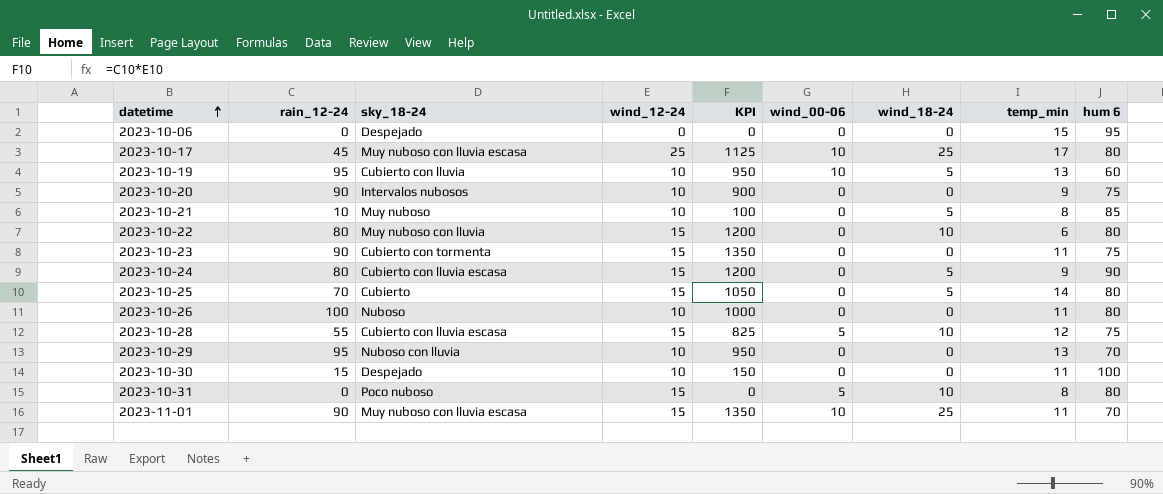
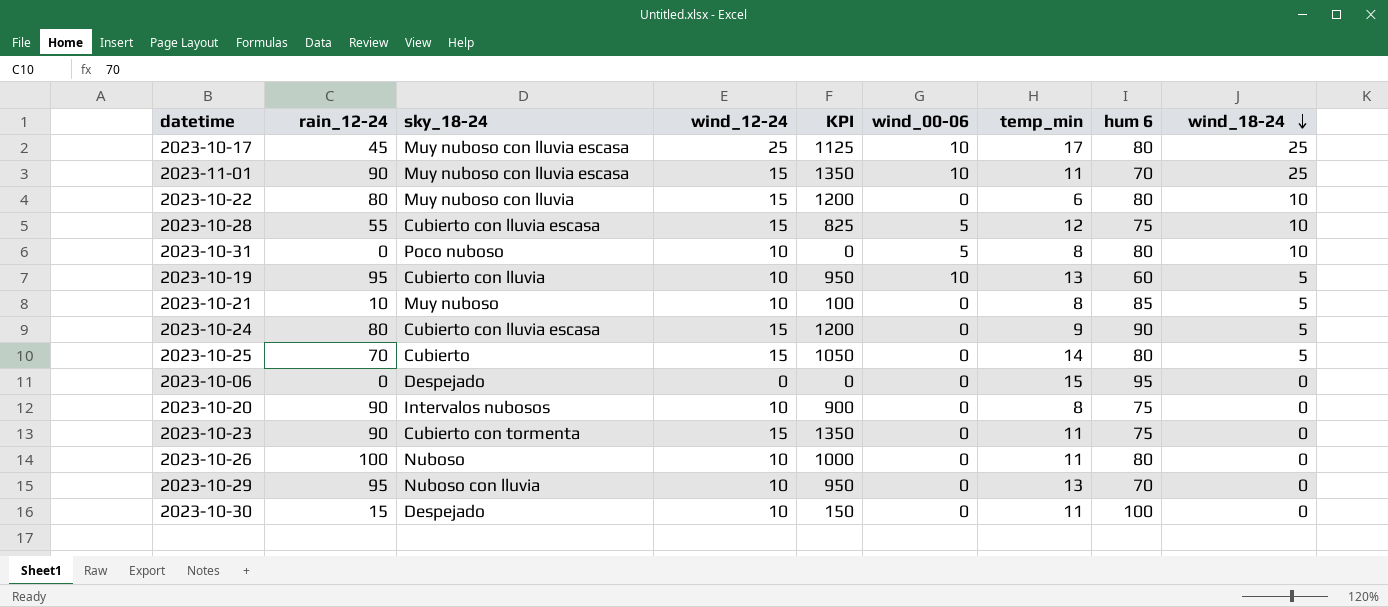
row order: datetime ascending -> wind_18-24 descending
column wind_18-24 | position: 7 -> 9
2023-10-31 | wind_12-24: 15 -> 10
2023-10-20 | temp_min: 9 -> 8

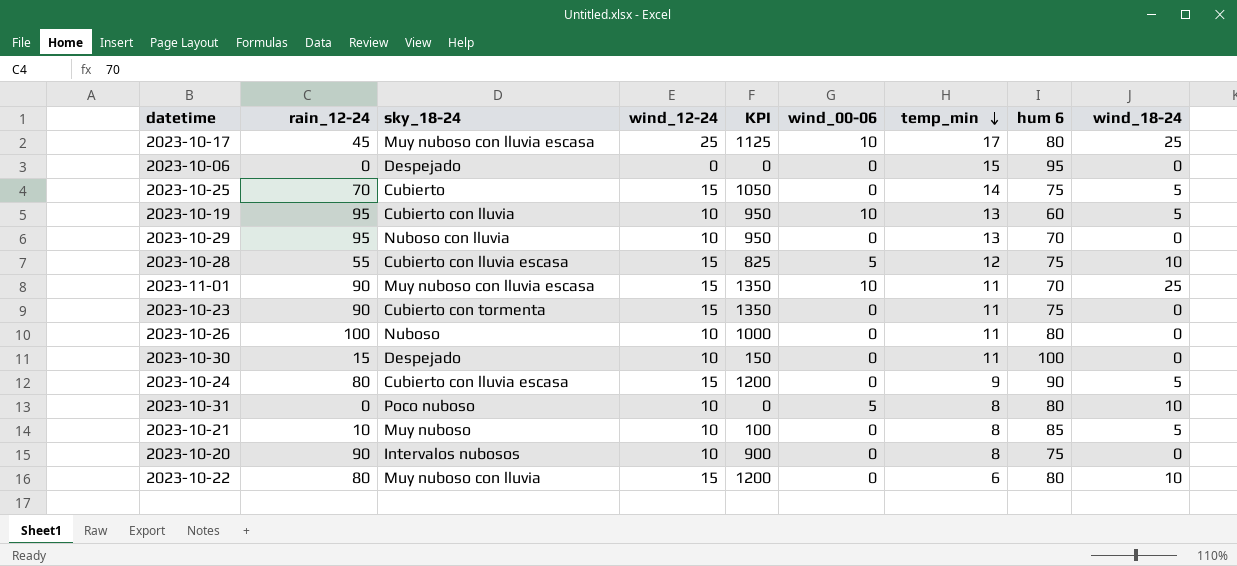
row order: wind_18-24 descending -> temp_min descending
2023-10-25 | hum 6: 80 -> 75

